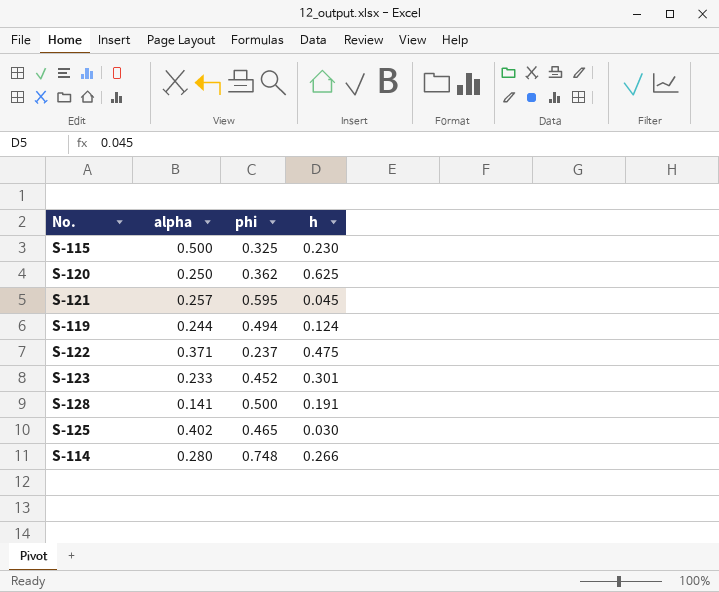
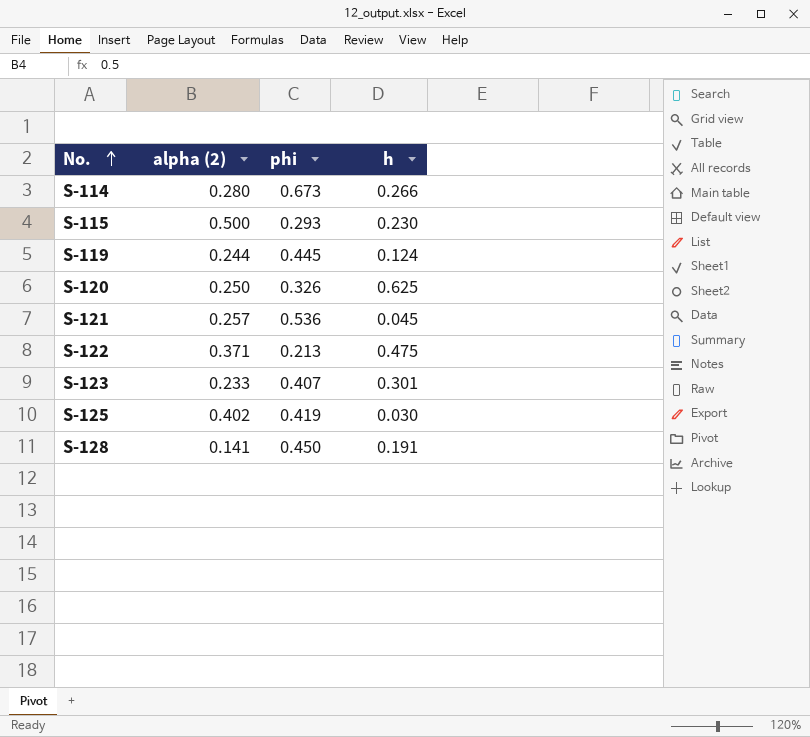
row order: none -> No. ascending
column name: alpha -> alpha (2)
S-114 | phi: 0.748 -> 0.673
S-115 | phi: 0.325 -> 0.293
S-119 | phi: 0.494 -> 0.445
S-120 | phi: 0.362 -> 0.326
S-121 | phi: 0.595 -> 0.536
S-122 | phi: 0.237 -> 0.213
S-123 | phi: 0.452 -> 0.407
S-125 | phi: 0.465 -> 0.419
S-128 | phi: 0.500 -> 0.450

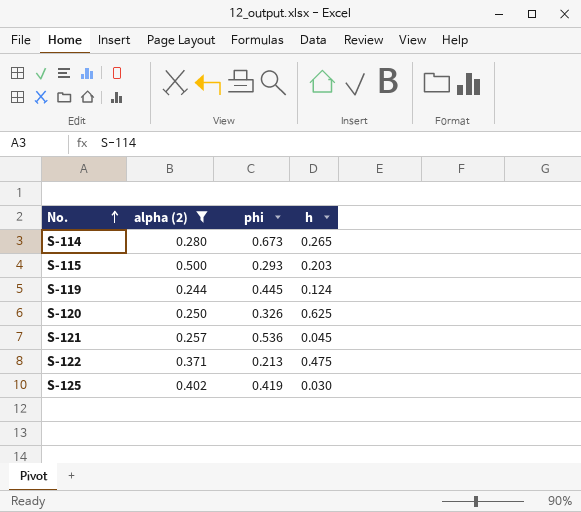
filter: none -> alpha (2) >= 0.244
S-114 | h: 0.266 -> 0.265
S-115 | h: 0.230 -> 0.203

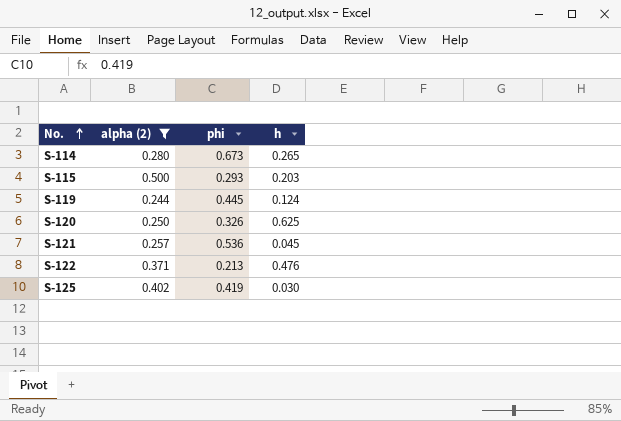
S-122 | h: 0.475 -> 0.476

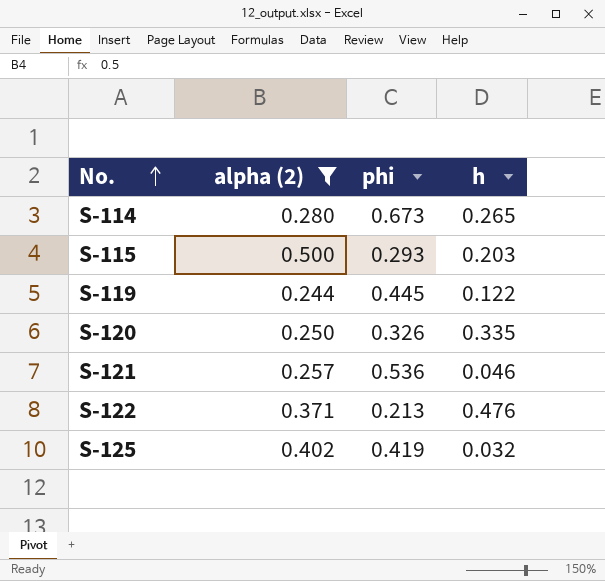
S-119 | h: 0.124 -> 0.122
S-120 | h: 0.625 -> 0.335
S-121 | h: 0.045 -> 0.046
S-125 | h: 0.030 -> 0.032

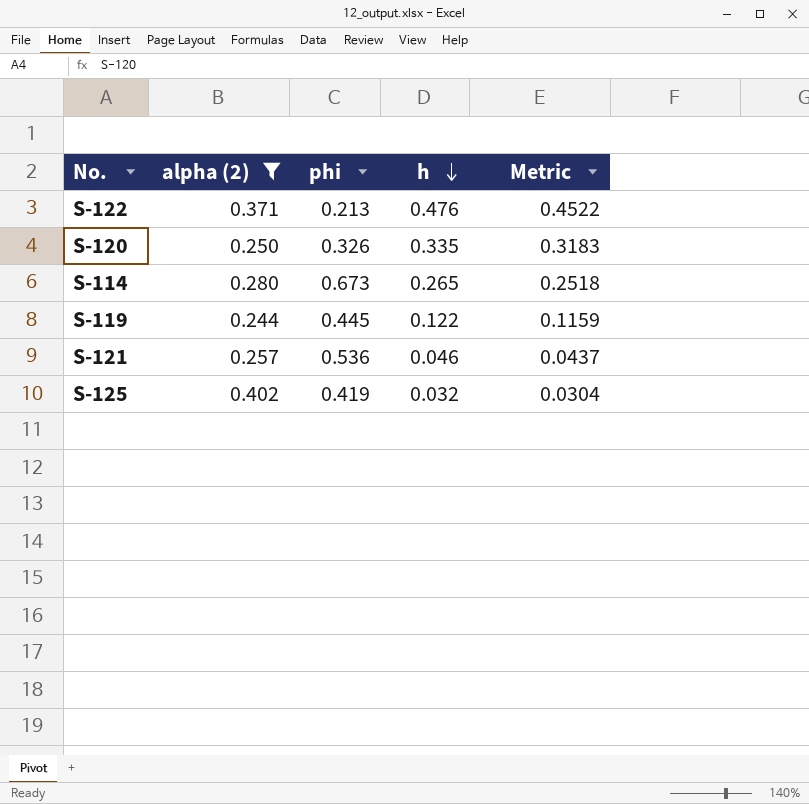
row order: No. ascending -> h descending
column Metric | formula: none -> [h] * 0.95
row S-115: 0.500 | 0.293 | 0.203 -> none

